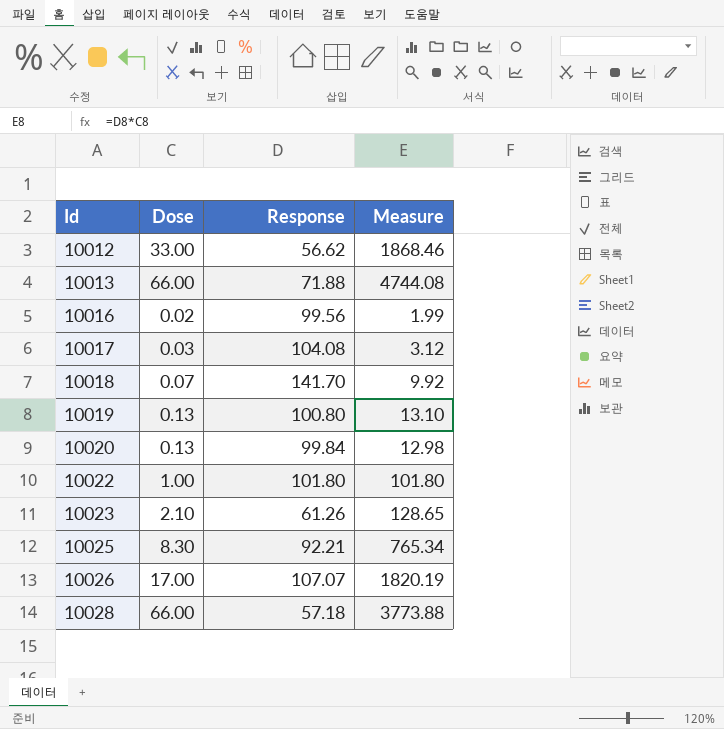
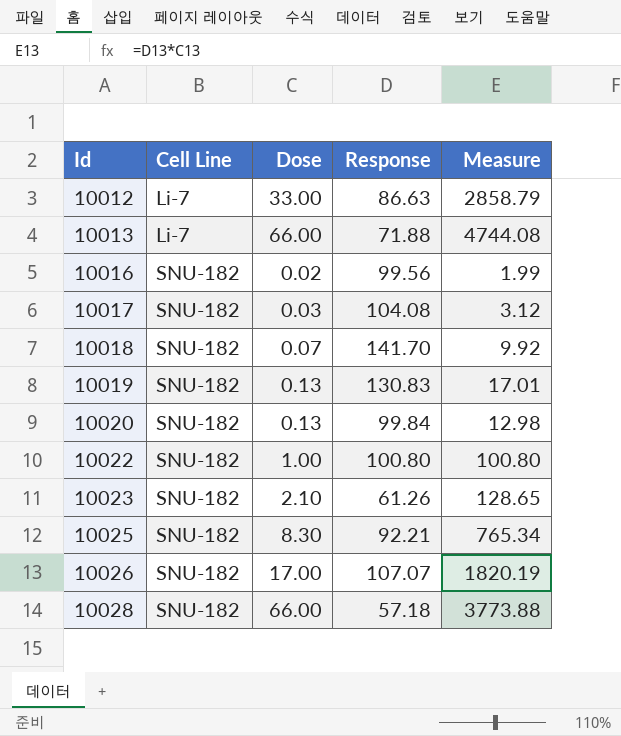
column Cell Line | position: none -> 2
10012 | Response: 56.62 -> 86.63
10012 | Measure: 1868.46 -> 2858.79
10019 | Response: 100.80 -> 130.83
10019 | Measure: 13.10 -> 17.01
10022 | Response: 101.80 -> 100.80
10022 | Measure: 101.80 -> 100.80

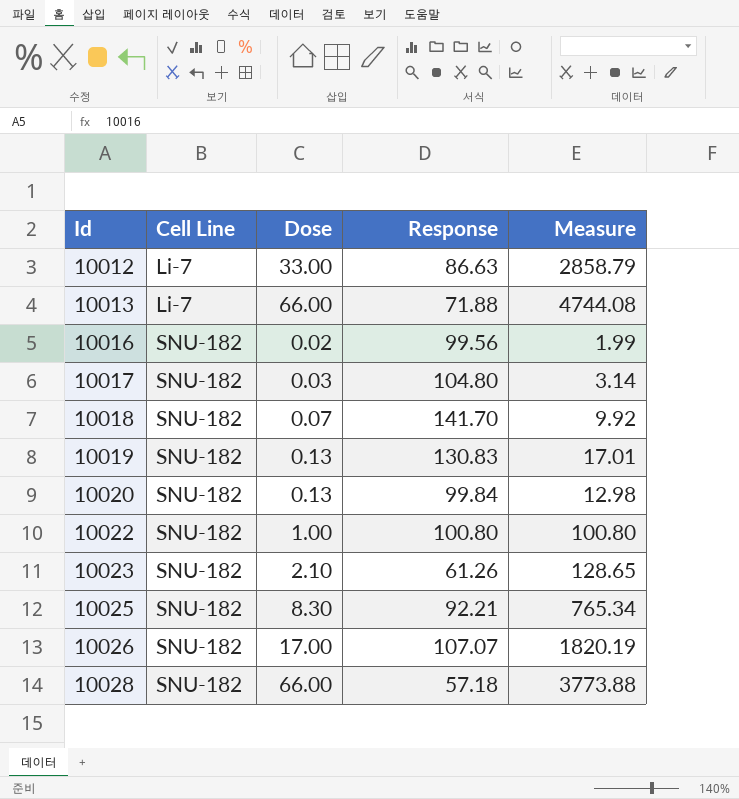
10017 | Response: 104.08 -> 104.80
10017 | Measure: 3.12 -> 3.14

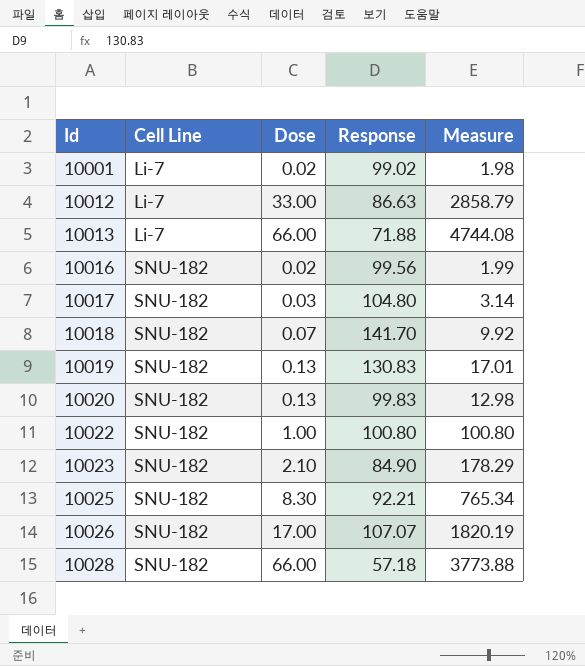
row 10001: none -> Li-7 | 0.02 | 99.02 | 1.98
10020 | Response: 99.84 -> 99.83
10023 | Response: 61.26 -> 84.90
10023 | Measure: 128.65 -> 178.29

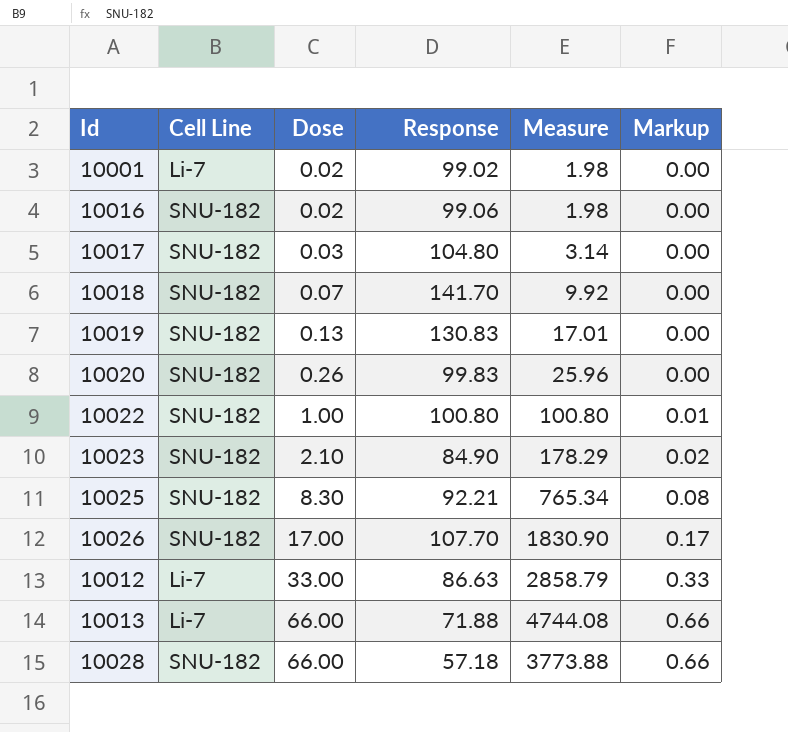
row order: Id ascending -> Dose ascending
column Markup | formula: none -> [Dose] * 0.01
10016 | Response: 99.56 -> 99.06
10016 | Measure: 1.99 -> 1.98
10020 | Dose: 0.13 -> 0.26
10020 | Measure: 12.98 -> 25.96
10026 | Response: 107.07 -> 107.70
10026 | Measure: 1820.19 -> 1830.90

